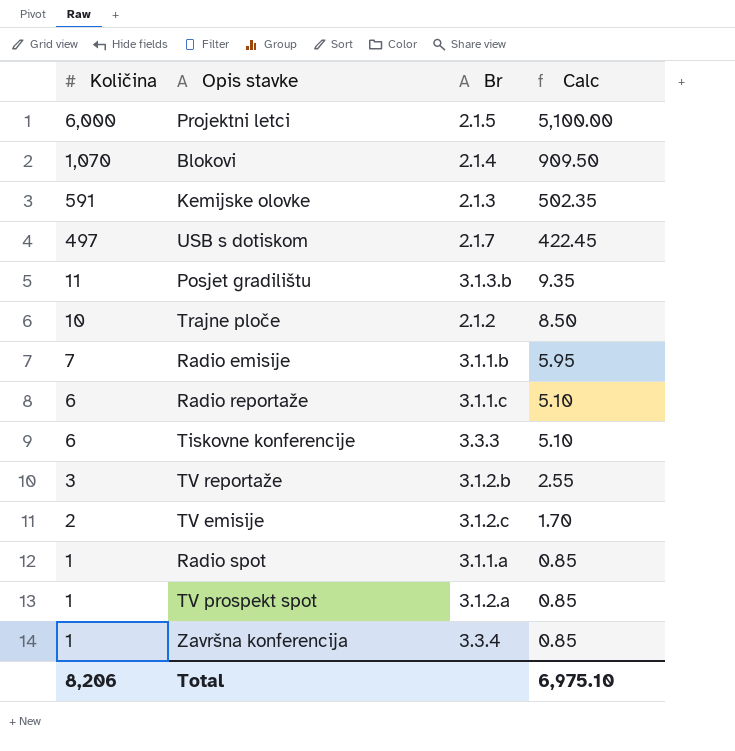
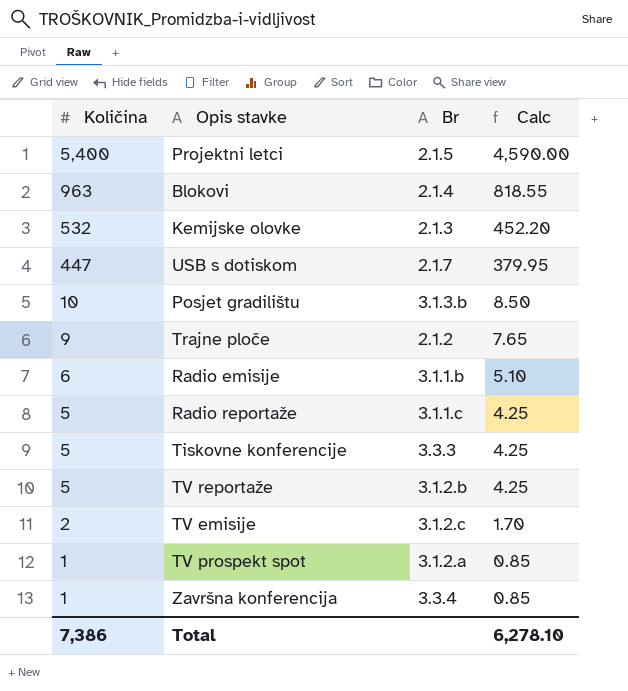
row Radio spot: 1 | 3.1.1.a | 0.85 -> none
Projektni letci | Količina: 6,000 -> 5,400
Projektni letci | Calc: 5,100.00 -> 4,590.00
Blokovi | Količina: 1,070 -> 963
Blokovi | Calc: 909.50 -> 818.55
Kemijske olovke | Količina: 591 -> 532
Kemijske olovke | Calc: 502.35 -> 452.20
USB s dotiskom | Količina: 497 -> 447
USB s dotiskom | Calc: 422.45 -> 379.95
Posjet gradilištu | Količina: 11 -> 10
Posjet gradilištu | Calc: 9.35 -> 8.50
Trajne ploče | Količina: 10 -> 9
Trajne ploče | Calc: 8.50 -> 7.65
Radio emisije | Količina: 7 -> 6
Radio emisije | Calc: 5.95 -> 5.10
Radio reportaže | Količina: 6 -> 5
Radio reportaže | Calc: 5.10 -> 4.25
Tiskovne konferencije | Količina: 6 -> 5
Tiskovne konferencije | Calc: 5.10 -> 4.25
TV reportaže | Količina: 3 -> 5
TV reportaže | Calc: 2.55 -> 4.25
Total | Količina: 8,206 -> 7,386
Total | Calc: 6,975.10 -> 6,278.10

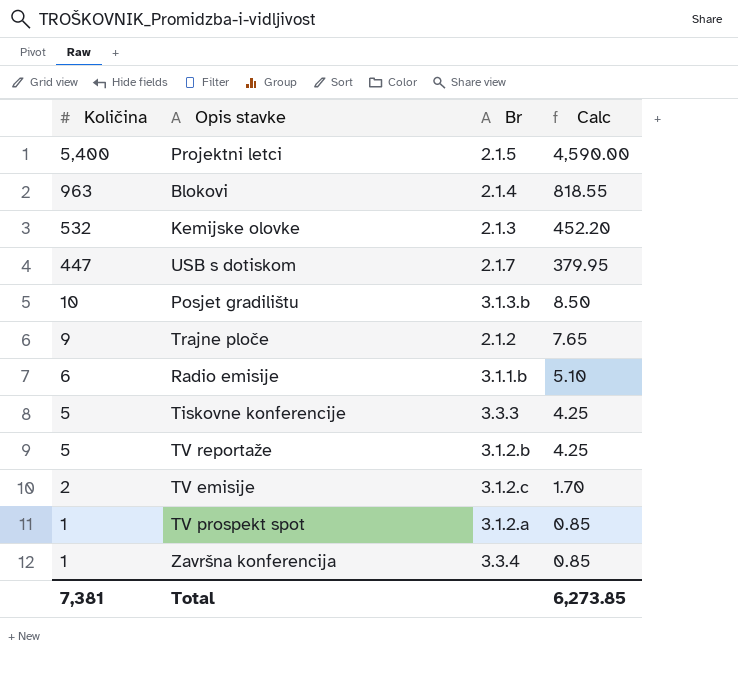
row Radio reportaže: 5 | 3.1.1.c | 4.25 -> none
Total | Količina: 7,386 -> 7,381
Total | Calc: 6,278.10 -> 6,273.85

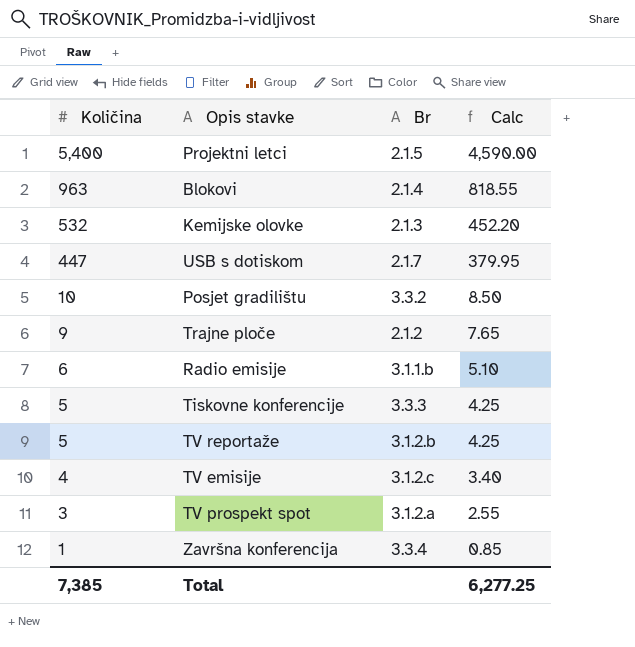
Posjet gradilištu | Br: 3.1.3.b -> 3.3.2
TV emisije | Količina: 2 -> 4
TV emisije | Calc: 1.70 -> 3.40
TV prospekt spot | Količina: 1 -> 3
TV prospekt spot | Calc: 0.85 -> 2.55
Total | Količina: 7,381 -> 7,385
Total | Calc: 6,273.85 -> 6,277.25

